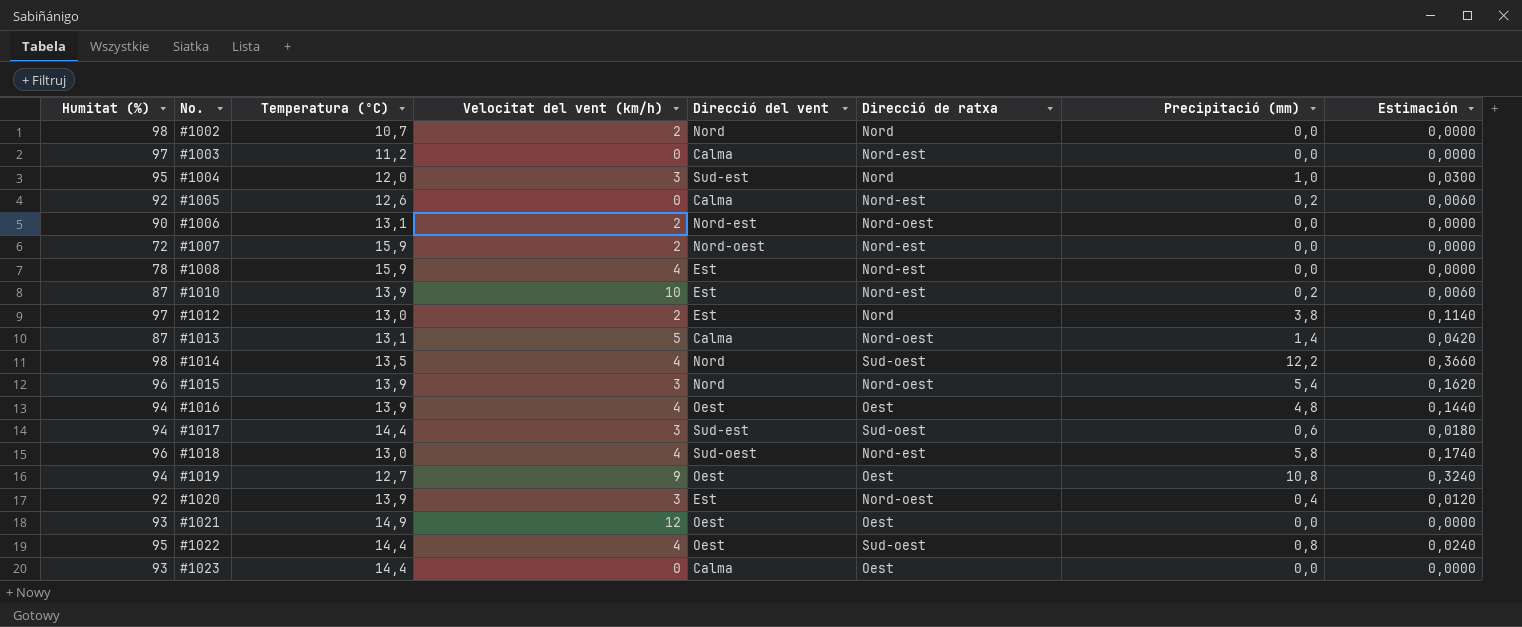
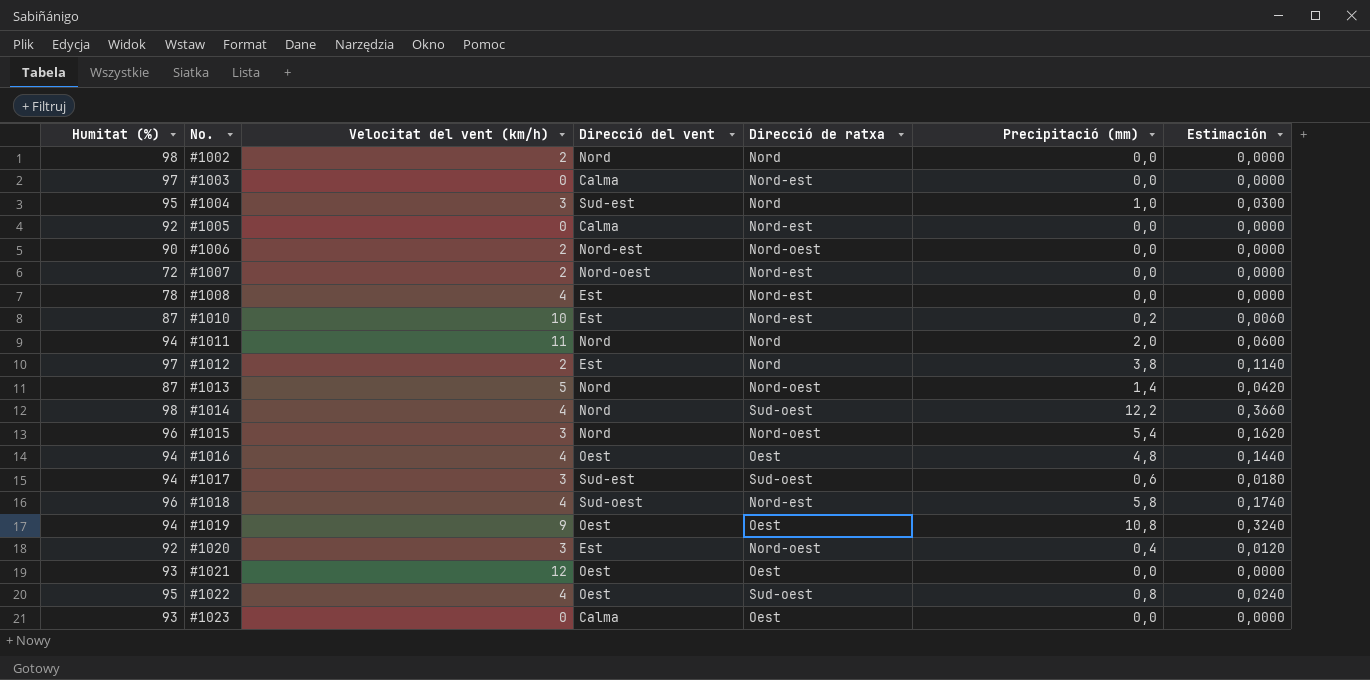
column Temperatura (ºC) | position: 3 -> none
#1005 | Precipitació (mm): 0,2 -> 0,0
#1005 | Estimación: 0,0060 -> 0,0000
row #1011: none -> 94 | 11 | Nord | Nord | 2,0 | 0,0600
#1013 | Direcció del vent: Calma -> Nord

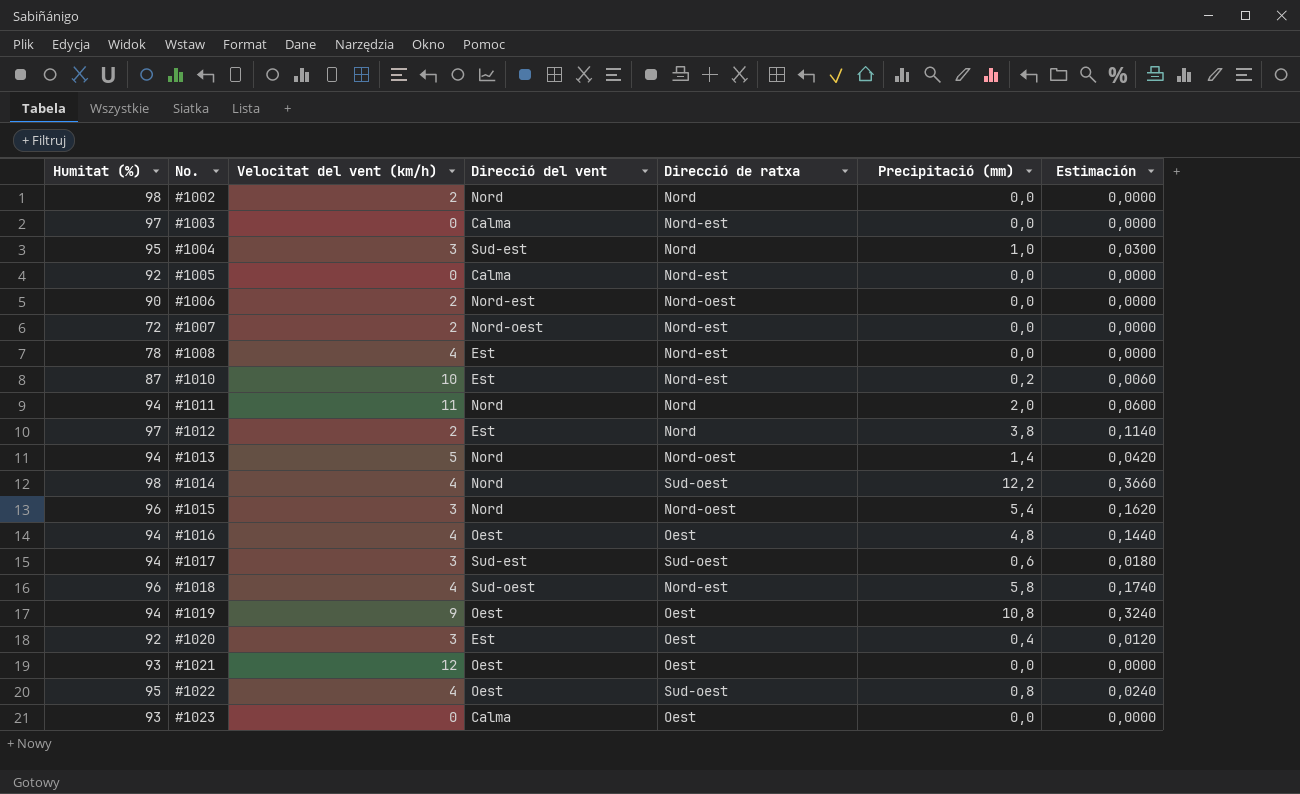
#1013 | Humitat (%): 87 -> 94
#1020 | Direcció de ratxa: Nord-oest -> Oest

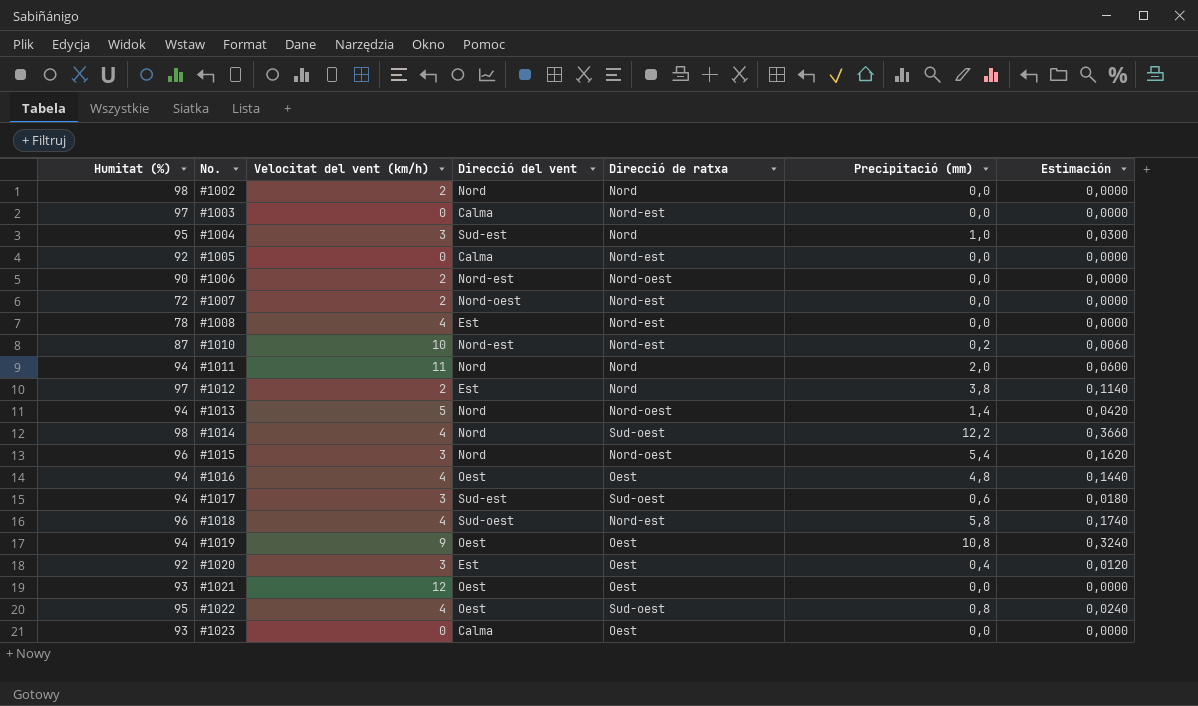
#1010 | Direcció del vent: Est -> Nord-est

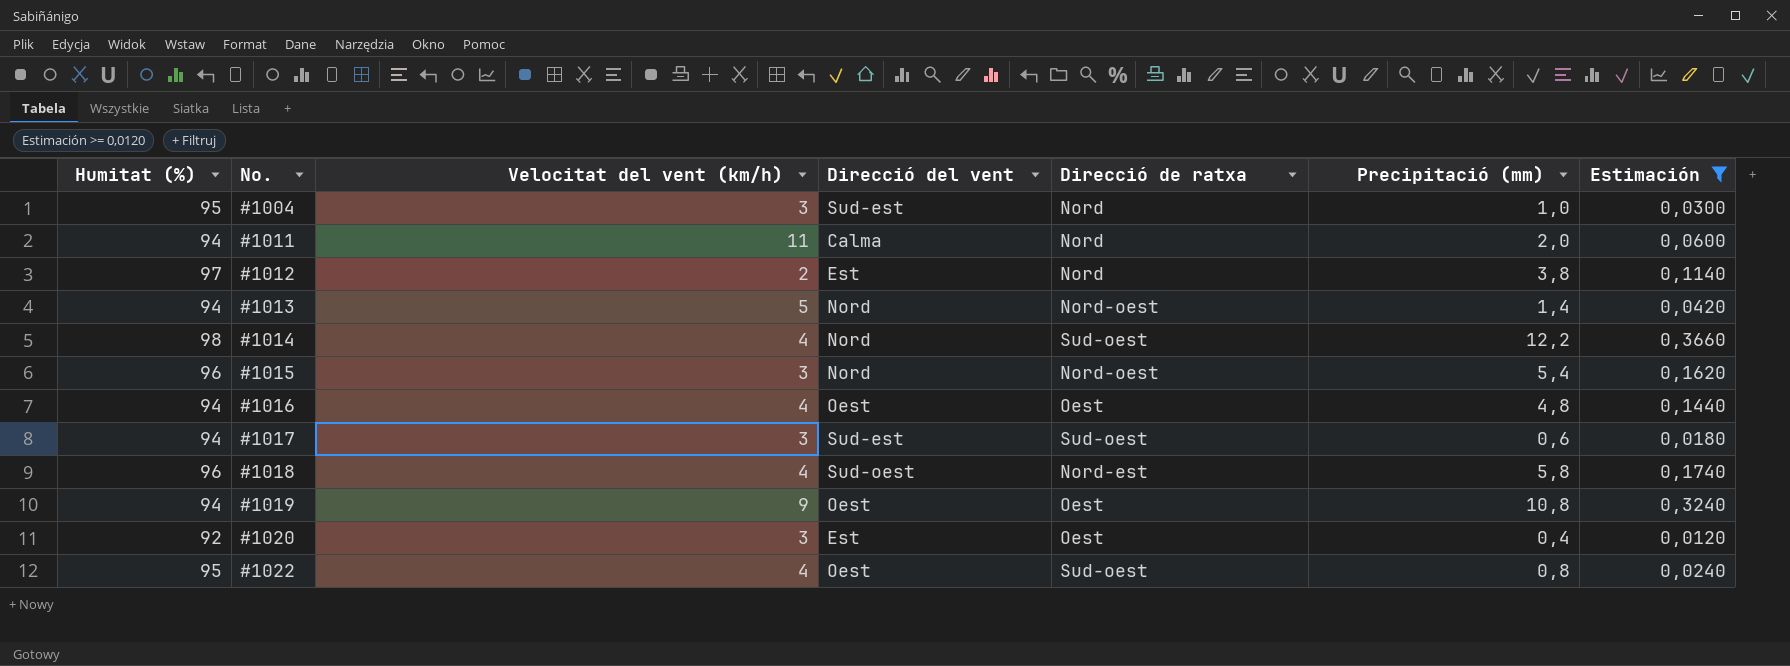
filter: none -> Estimación >= 0,0120
#1011 | Direcció del vent: Nord -> Calma

